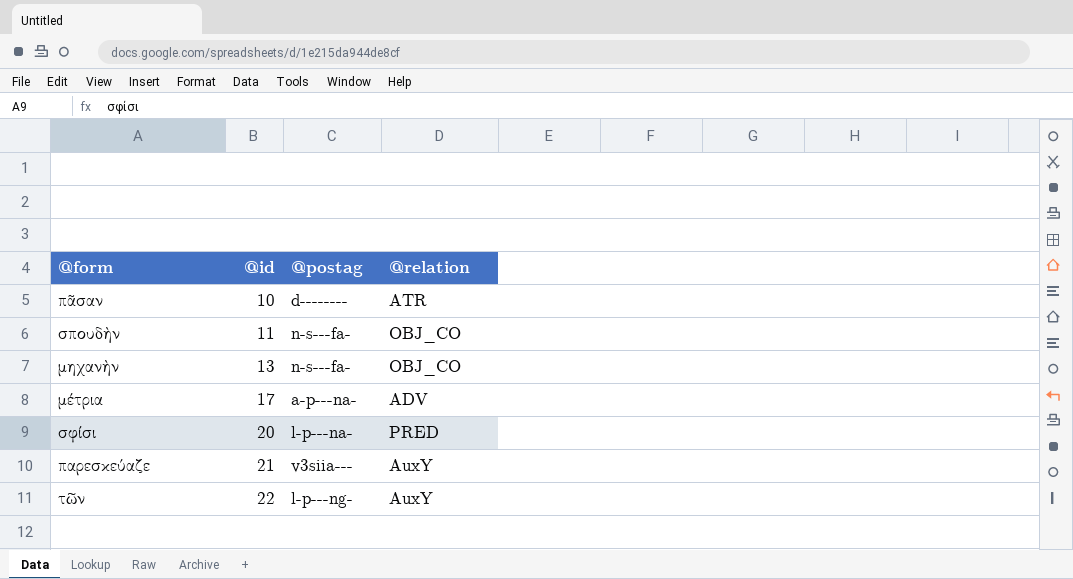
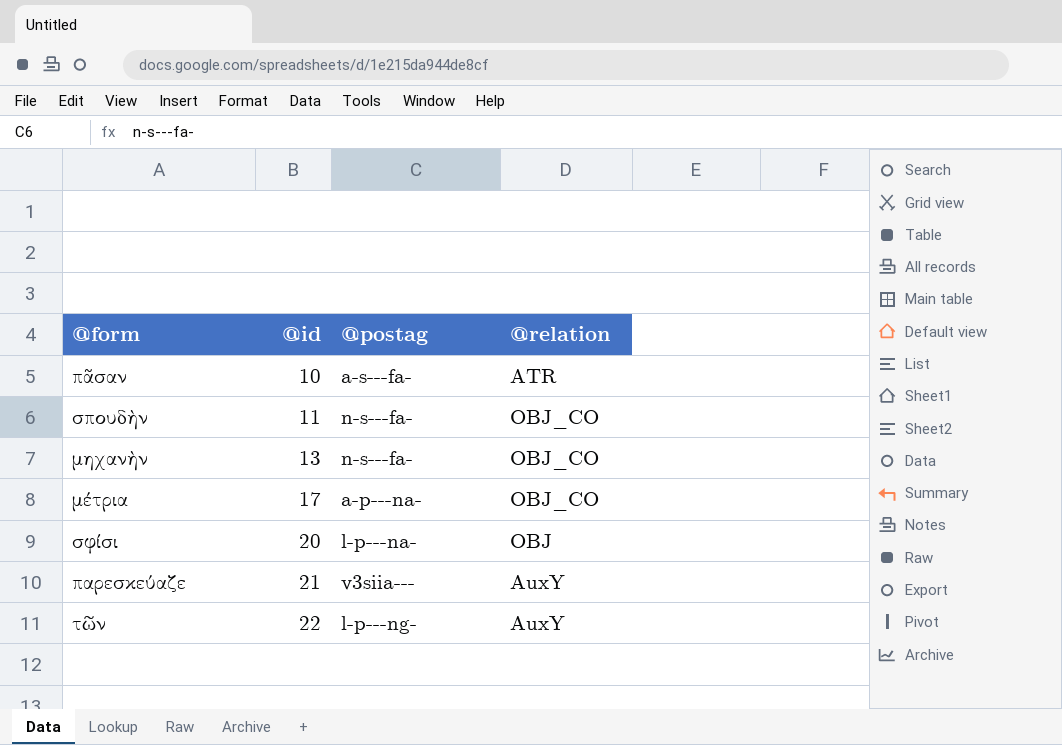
πᾶσαν | @postag: d-------- -> a-s---fa-
μέτρια | @relation: ADV -> OBJ_CO
σφίσι | @relation: PRED -> OBJ

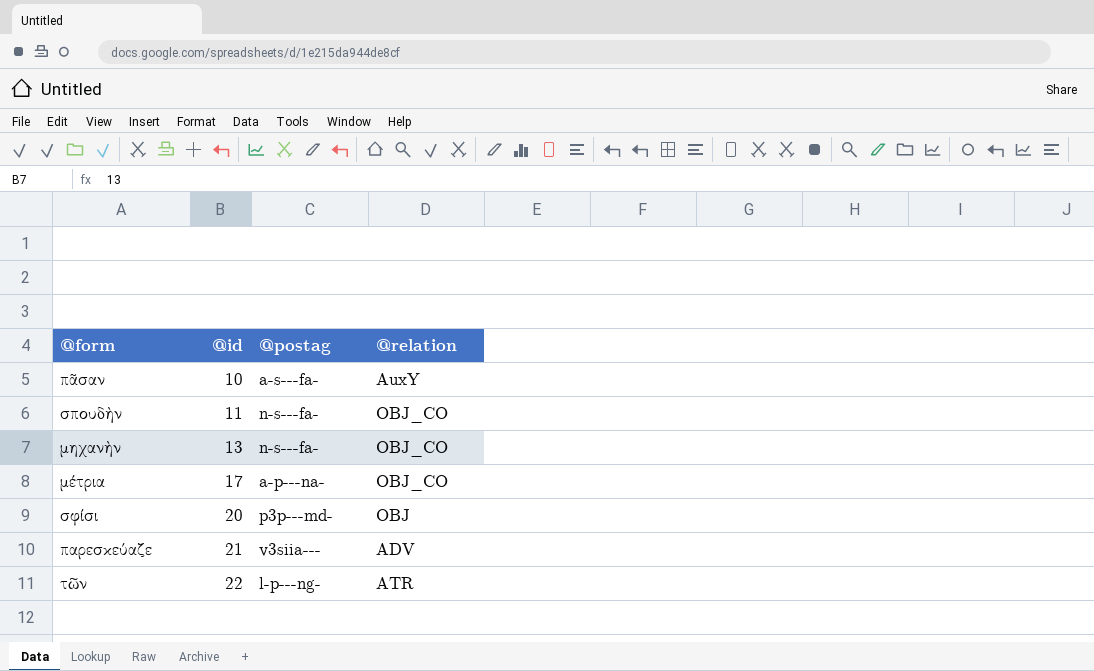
πᾶσαν | @relation: ATR -> AuxY
σφίσι | @postag: l-p---na- -> p3p---md-
παρεσκεύαζε | @relation: AuxY -> ADV
τῶν | @relation: AuxY -> ATR

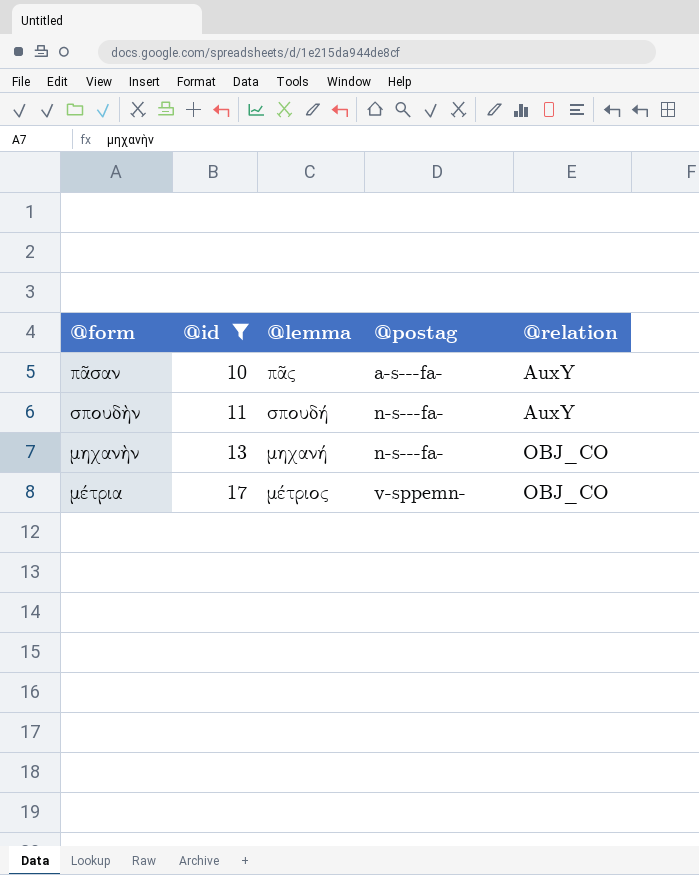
filter: none -> @id <= 17
column @lemma | position: none -> 3
σπουδὴν | @relation: OBJ_CO -> AuxY
μέτρια | @postag: a-p---na- -> v-sppemn-

